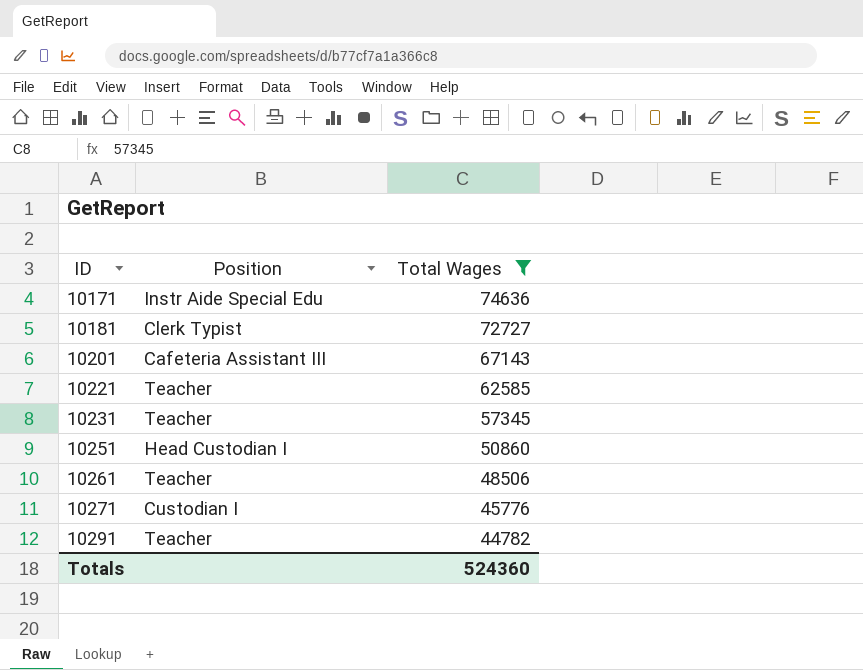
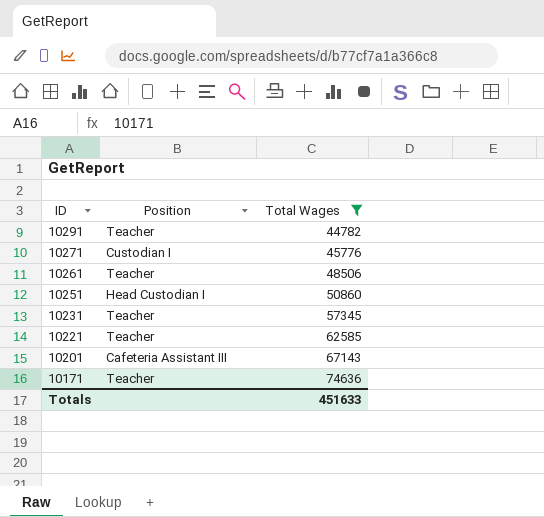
row order: ID ascending -> ID descending
row 10181: Clerk Typist | 72727 -> none
10171 | Position: Instr Aide Special Edu -> Teacher
Totals | Total Wages: 524360 -> 451633

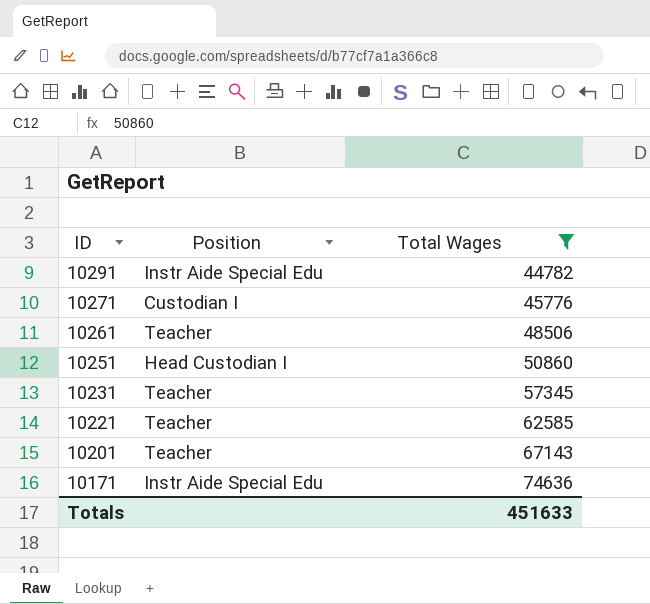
10291 | Position: Teacher -> Instr Aide Special Edu
10201 | Position: Cafeteria Assistant III -> Teacher
10171 | Position: Teacher -> Instr Aide Special Edu

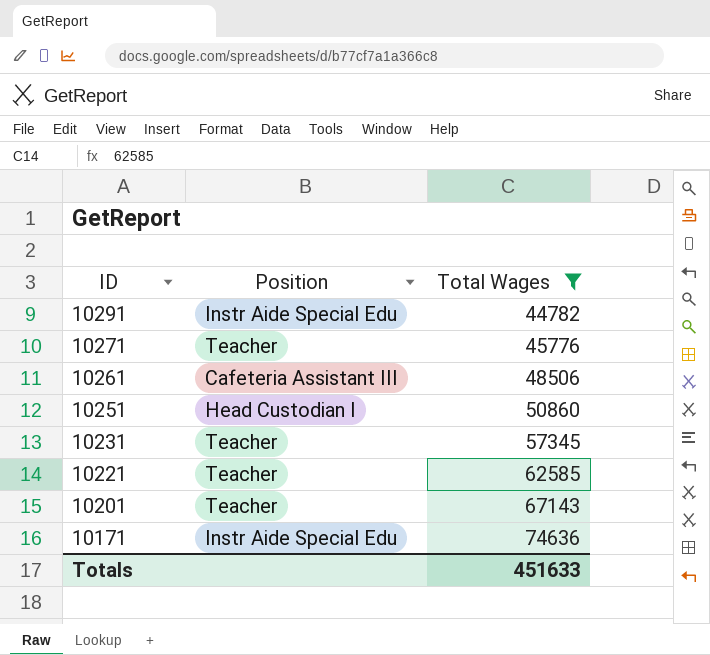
10271 | Position: Custodian I -> Teacher
10261 | Position: Teacher -> Cafeteria Assistant III

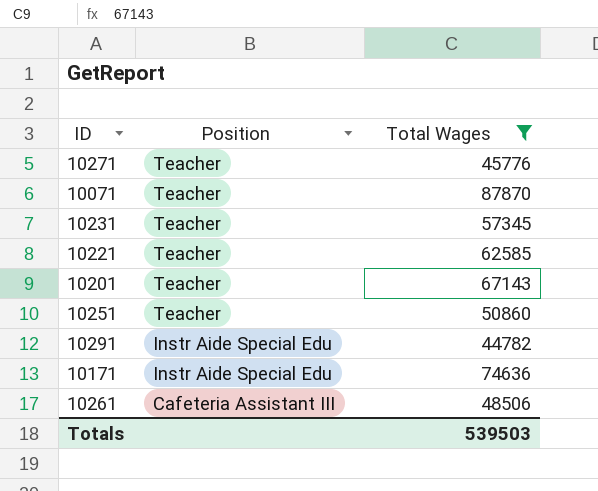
row order: ID descending -> Position descending
row 10071: none -> Teacher | 87870
10251 | Position: Head Custodian I -> Teacher
Totals | Total Wages: 451633 -> 539503

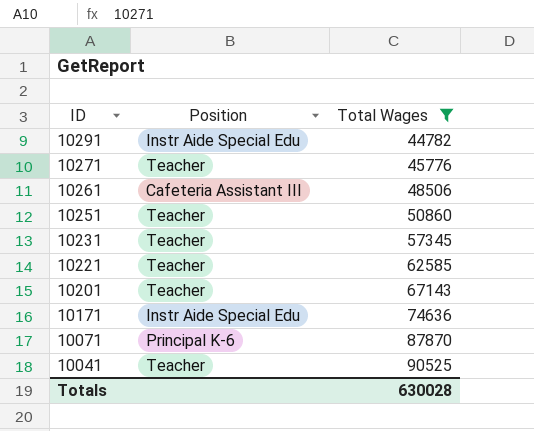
row order: Position descending -> ID descending
10071 | Position: Teacher -> Principal K-6
row 10041: none -> Teacher | 90525
Totals | Total Wages: 539503 -> 630028

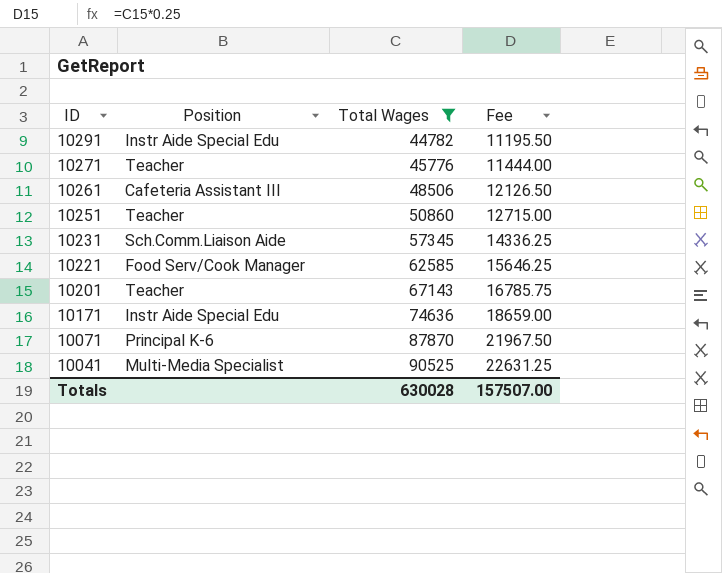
column Fee | formula: none -> [Total Wages] * 0.25
10231 | Position: Teacher -> Sch.Comm.Liaison Aide
10221 | Position: Teacher -> Food Serv/Cook Manager
10041 | Position: Teacher -> Multi-Media Specialist

